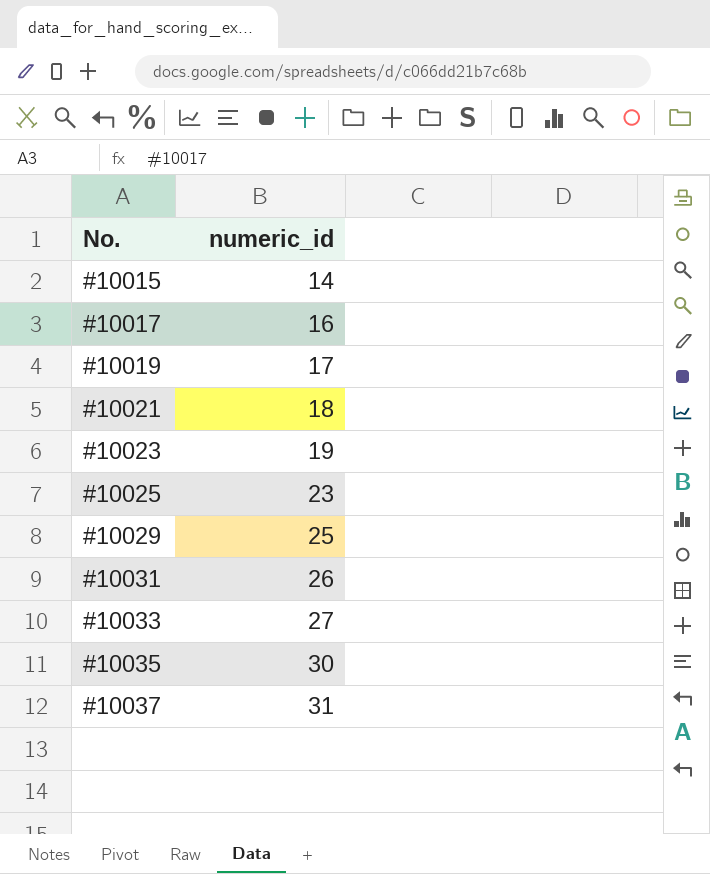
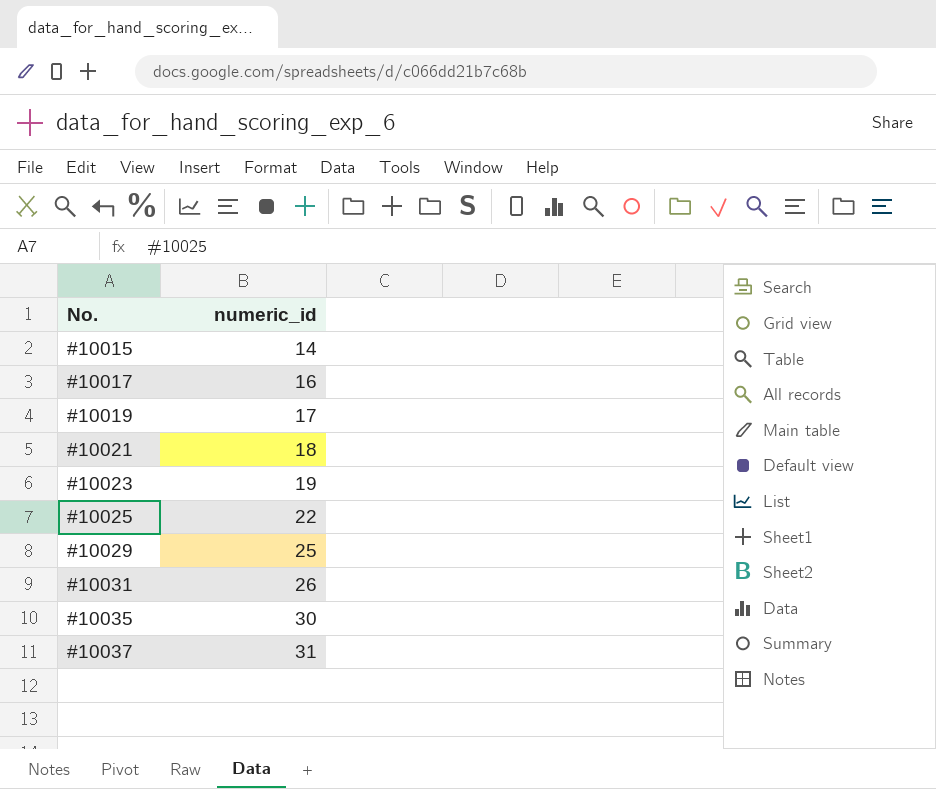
row #10033: 27 -> none
#10025 | numeric_id: 23 -> 22

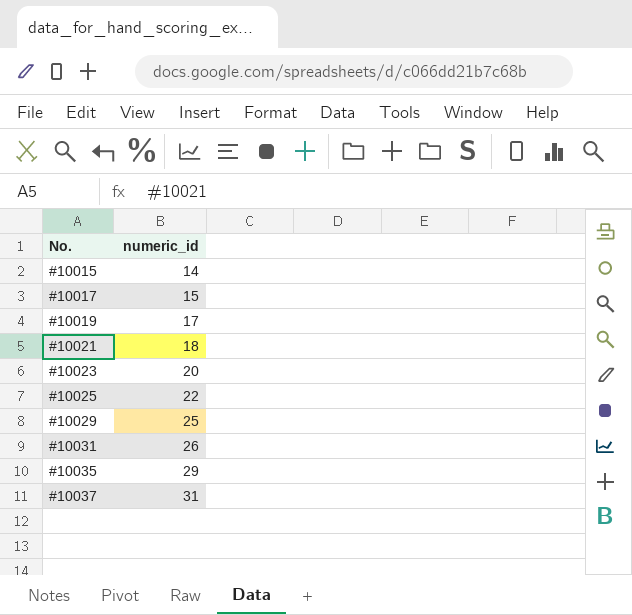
#10017 | numeric_id: 16 -> 15
#10023 | numeric_id: 19 -> 20
#10035 | numeric_id: 30 -> 29

